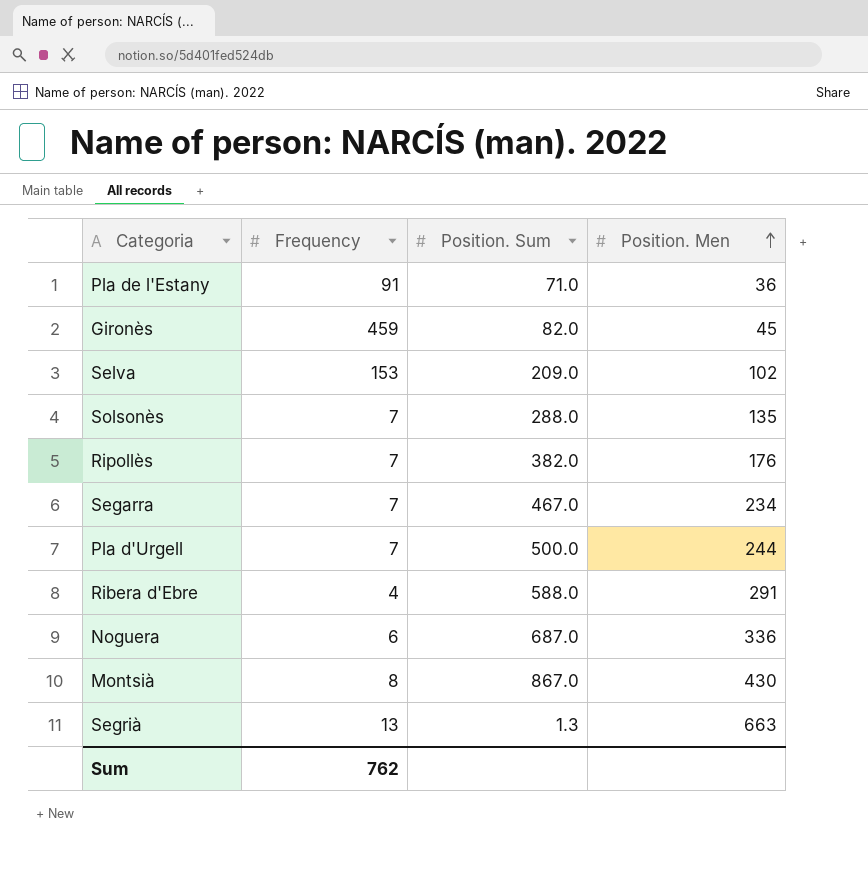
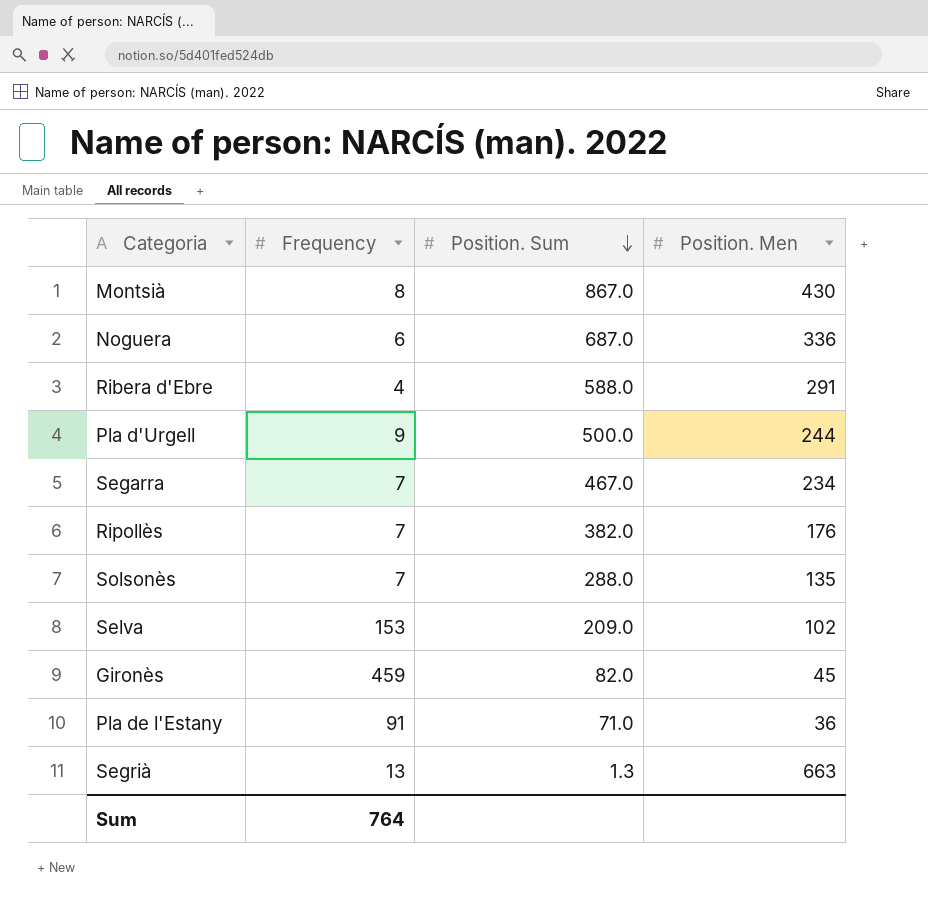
row order: Position. Men ascending -> Position. Sum descending
Pla d'Urgell | Frequency: 7 -> 9
Sum | Frequency: 762 -> 764

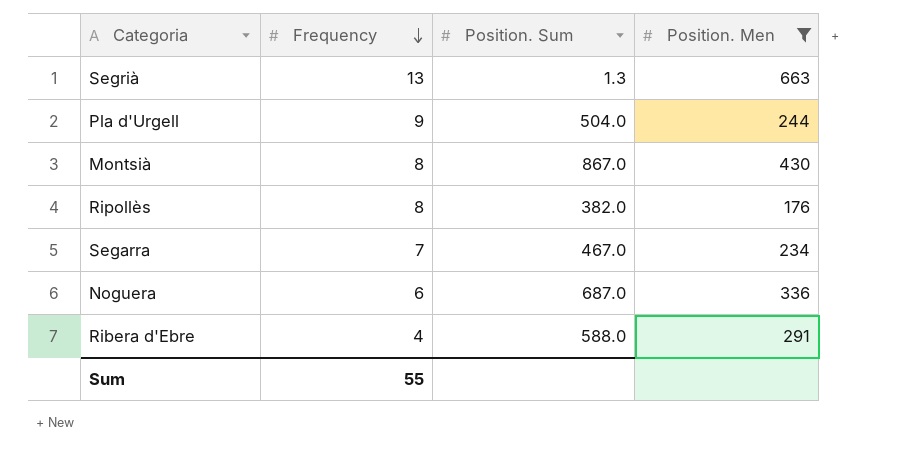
filter: none -> Position. Men >= 176
row order: Position. Sum descending -> Frequency descending
Pla d'Urgell | Position. Sum: 500.0 -> 504.0
Ripollès | Frequency: 7 -> 8
Sum | Frequency: 764 -> 55

